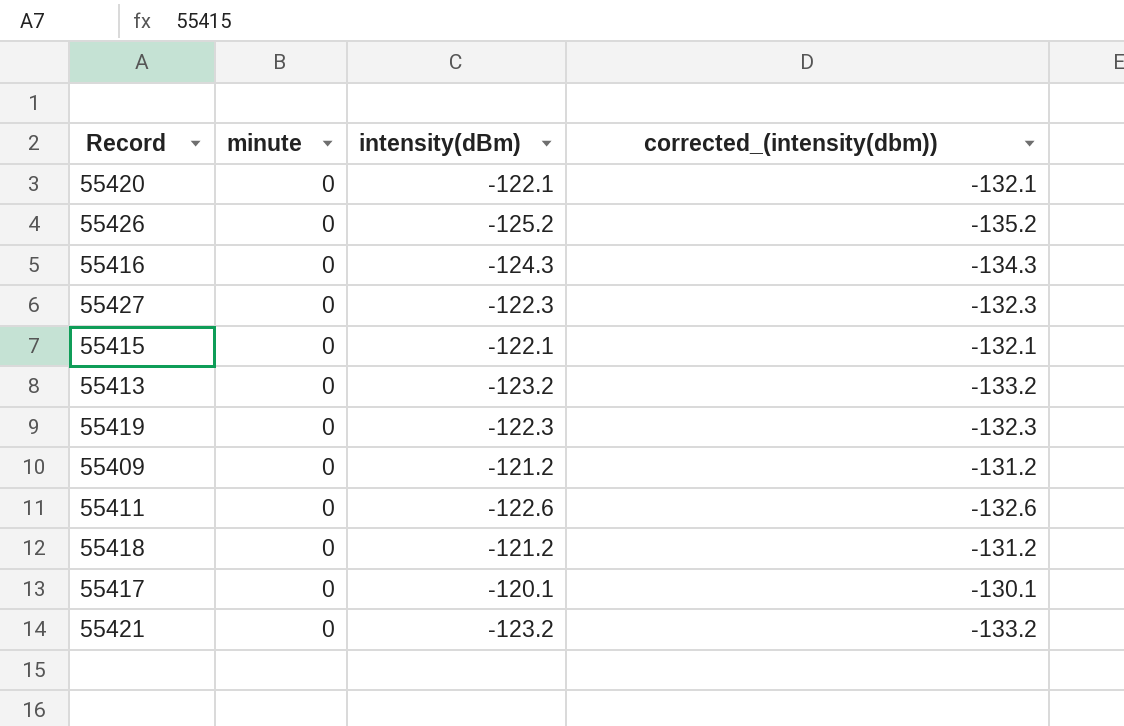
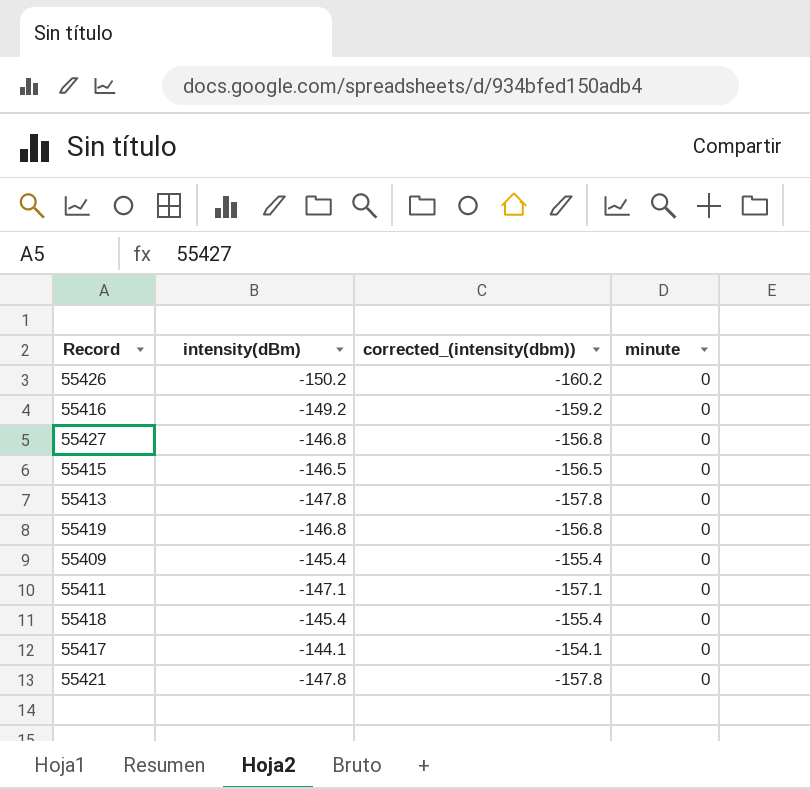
column minute | position: 2 -> 4
row 55420: 0 | -122.1 | -132.1 -> none
55426 | intensity(dBm): -125.2 -> -150.2
55426 | corrected_(intensity(dbm)): -135.2 -> -160.2
55416 | intensity(dBm): -124.3 -> -149.2
55416 | corrected_(intensity(dbm)): -134.3 -> -159.2
55427 | intensity(dBm): -122.3 -> -146.8
55427 | corrected_(intensity(dbm)): -132.3 -> -156.8
55415 | intensity(dBm): -122.1 -> -146.5
55415 | corrected_(intensity(dbm)): -132.1 -> -156.5
55413 | intensity(dBm): -123.2 -> -147.8
55413 | corrected_(intensity(dbm)): -133.2 -> -157.8
55419 | intensity(dBm): -122.3 -> -146.8
55419 | corrected_(intensity(dbm)): -132.3 -> -156.8
55409 | intensity(dBm): -121.2 -> -145.4
55409 | corrected_(intensity(dbm)): -131.2 -> -155.4
55411 | intensity(dBm): -122.6 -> -147.1
55411 | corrected_(intensity(dbm)): -132.6 -> -157.1
55418 | intensity(dBm): -121.2 -> -145.4
55418 | corrected_(intensity(dbm)): -131.2 -> -155.4
55417 | intensity(dBm): -120.1 -> -144.1
55417 | corrected_(intensity(dbm)): -130.1 -> -154.1
55421 | intensity(dBm): -123.2 -> -147.8
55421 | corrected_(intensity(dbm)): -133.2 -> -157.8

